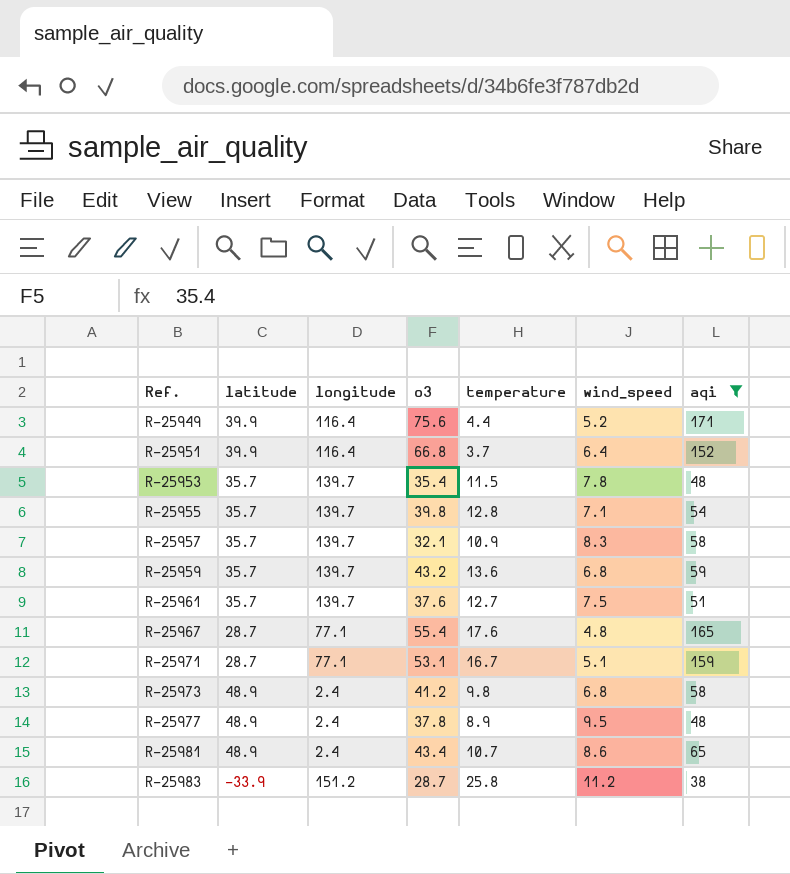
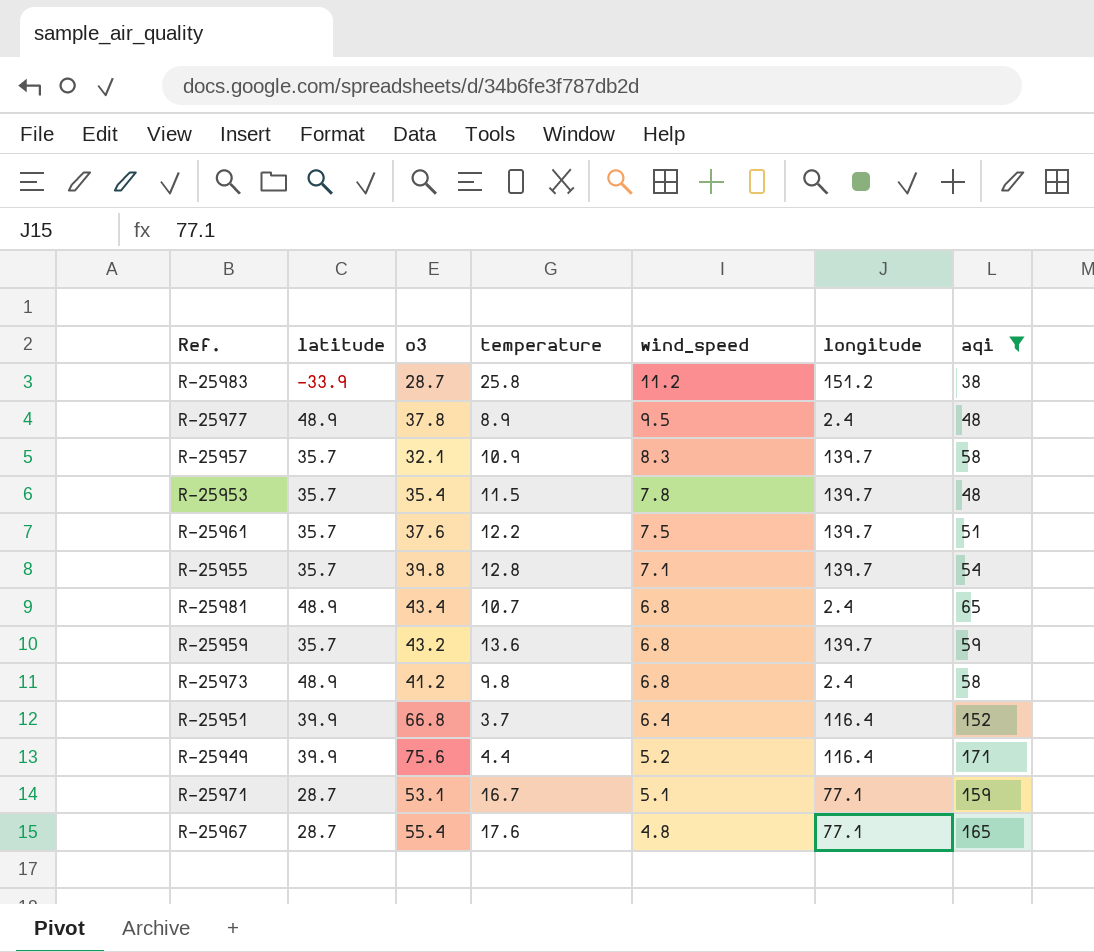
row order: Ref. ascending -> wind_speed descending
column longitude | position: 3 -> 6
R-25961 | temperature: 12.7 -> 12.2
R-25981 | wind_speed: 8.6 -> 6.8

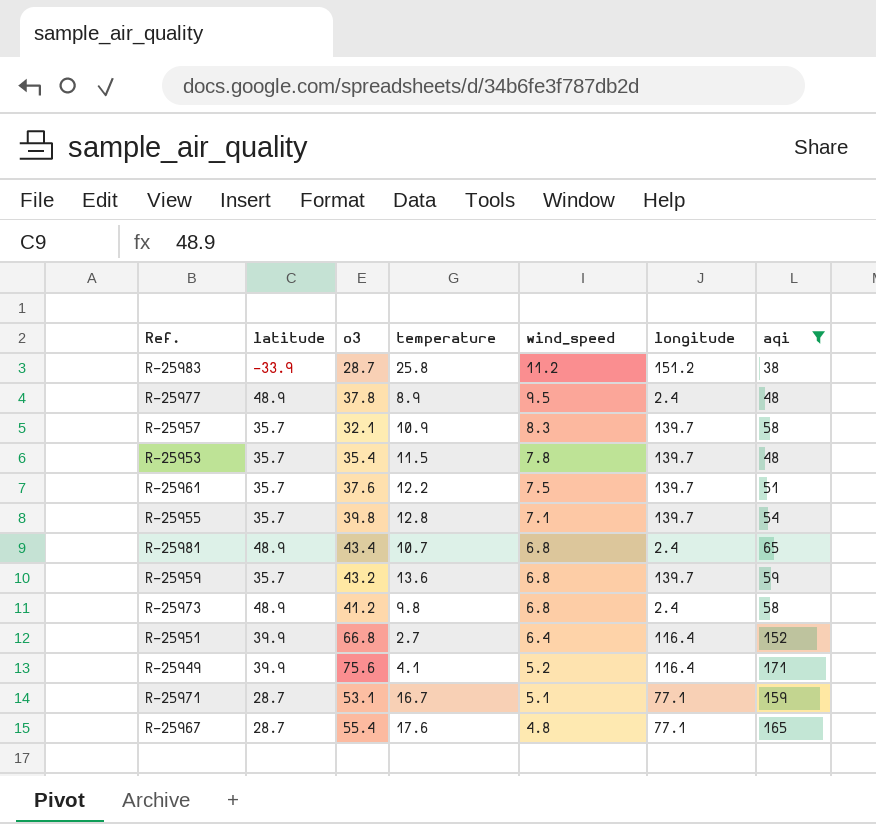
R-25951 | temperature: 3.7 -> 2.7
R-25949 | temperature: 4.4 -> 4.1

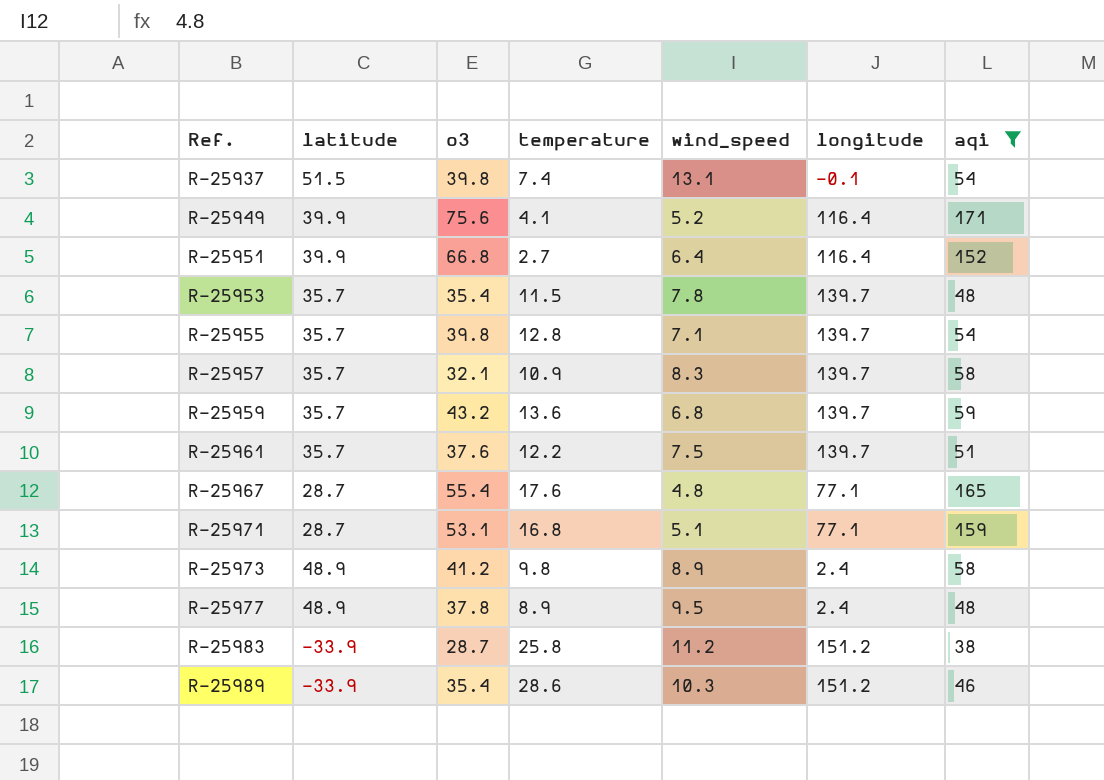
row order: wind_speed descending -> Ref. ascending
row R-25981: 48.9 | 43.4 | 10.7 | 6.8 | 2.4 | 65 -> none
row R-25937: none -> 51.5 | 39.8 | 7.4 | 13.1 | -0.1 | 54
R-25971 | temperature: 16.7 -> 16.8
R-25973 | wind_speed: 6.8 -> 8.9
row R-25989: none -> -33.9 | 35.4 | 28.6 | 10.3 | 151.2 | 46

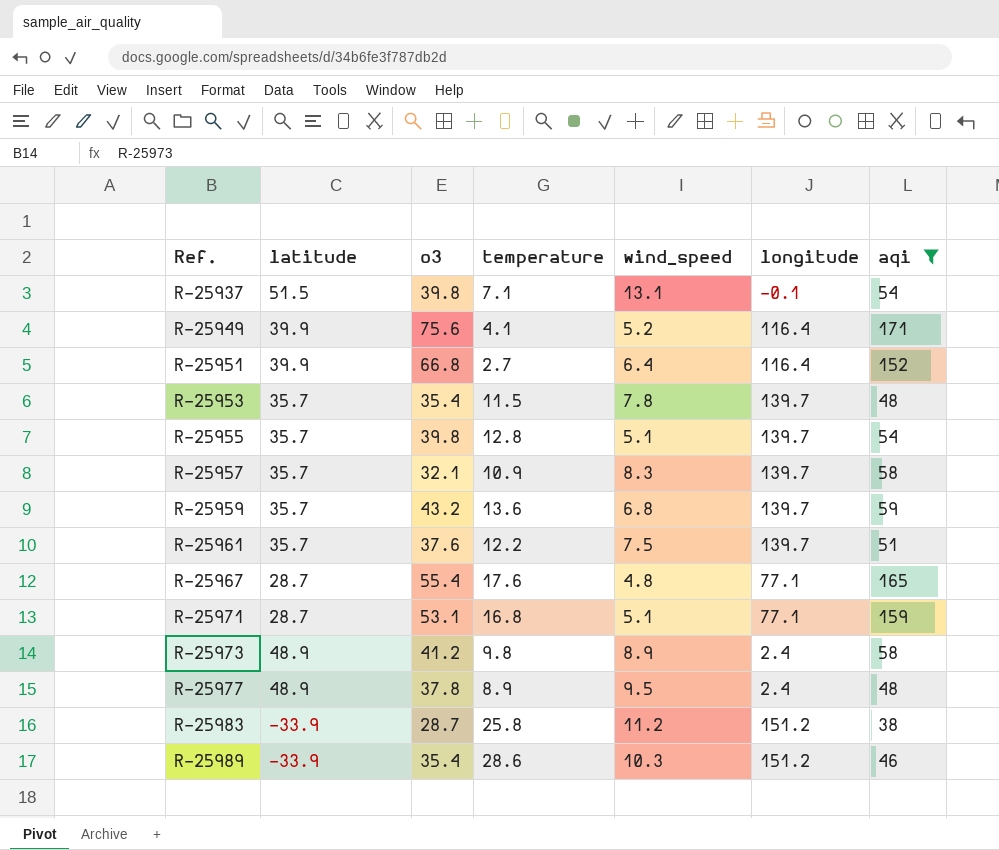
R-25937 | temperature: 7.4 -> 7.1
R-25955 | wind_speed: 7.1 -> 5.1

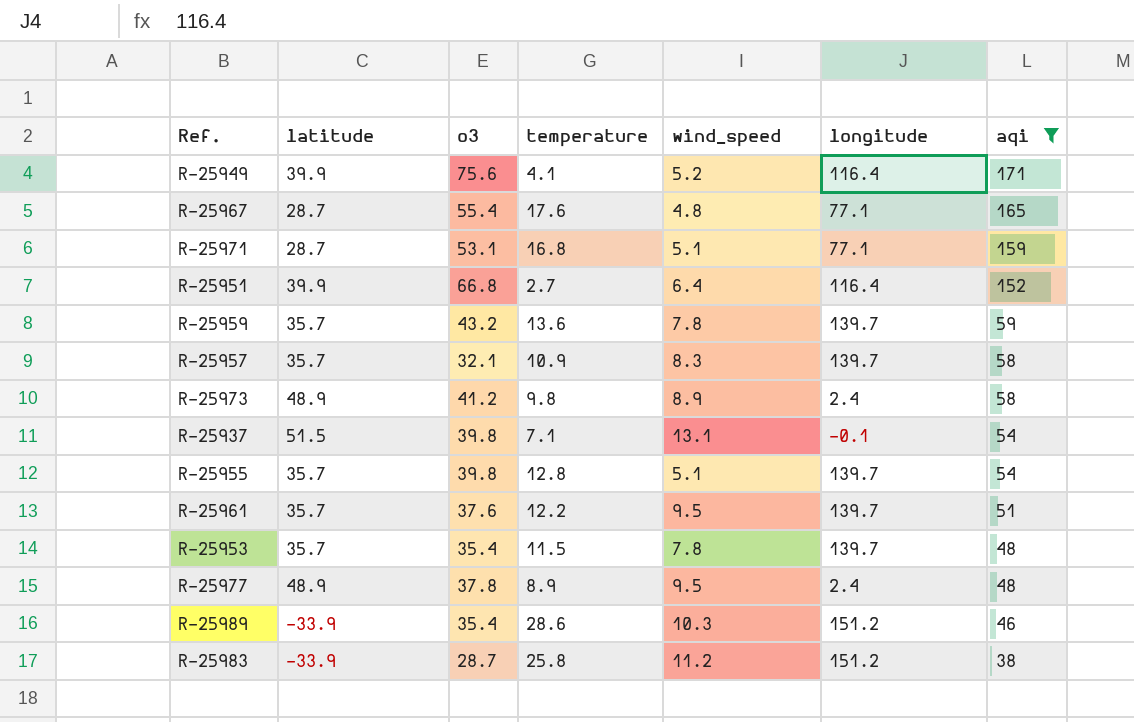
row order: Ref. ascending -> aqi descending
R-25959 | wind_speed: 6.8 -> 7.8
R-25961 | wind_speed: 7.5 -> 9.5

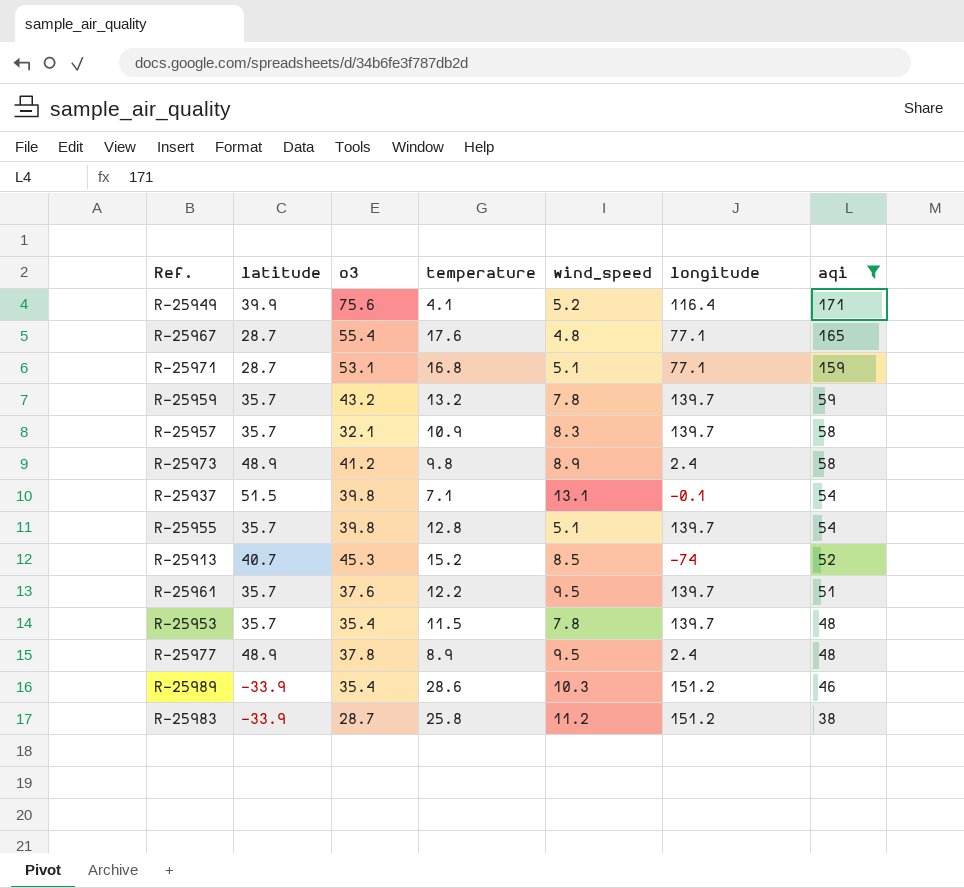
row R-25951: 39.9 | 66.8 | 2.7 | 6.4 | 116.4 | 152 -> none
R-25959 | temperature: 13.6 -> 13.2
row R-25913: none -> 40.7 | 45.3 | 15.2 | 8.5 | -74 | 52

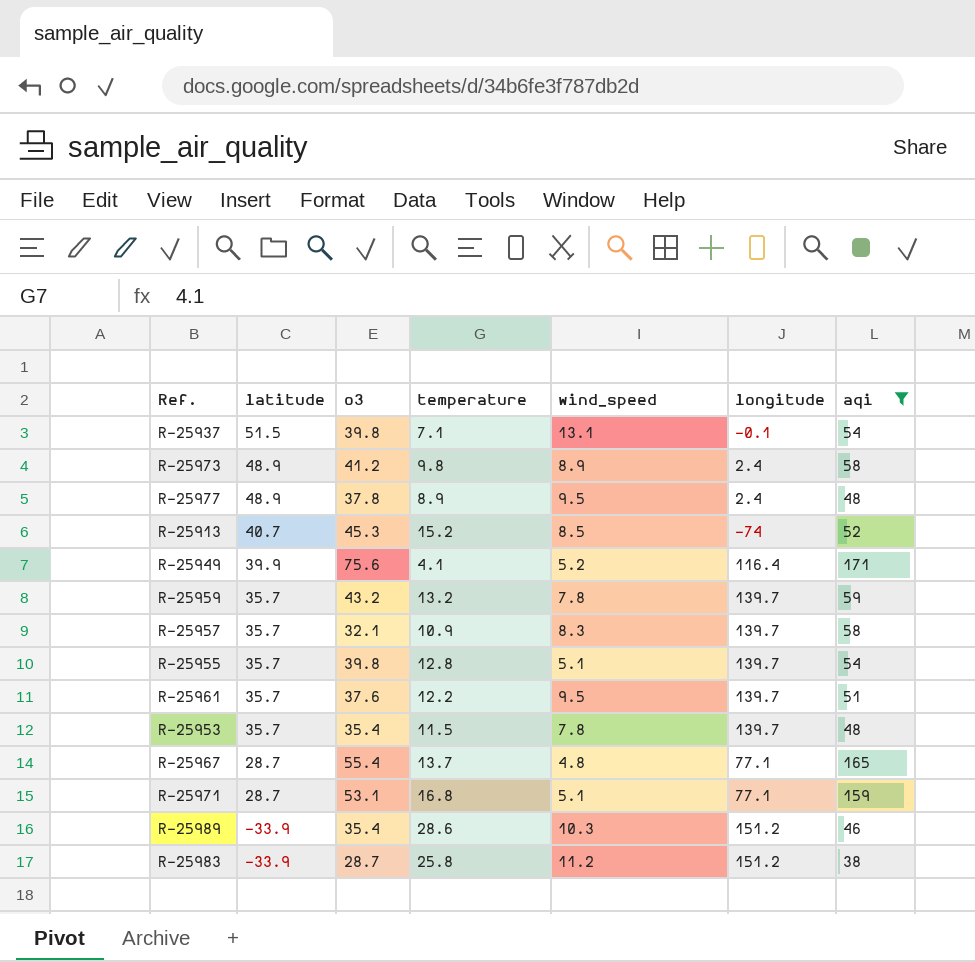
row order: aqi descending -> latitude descending
R-25967 | temperature: 17.6 -> 13.7

